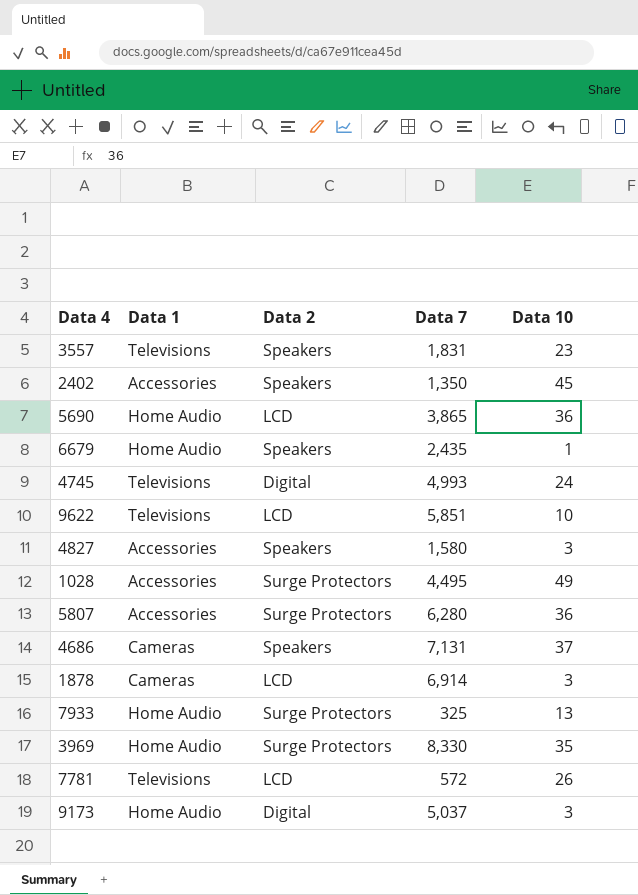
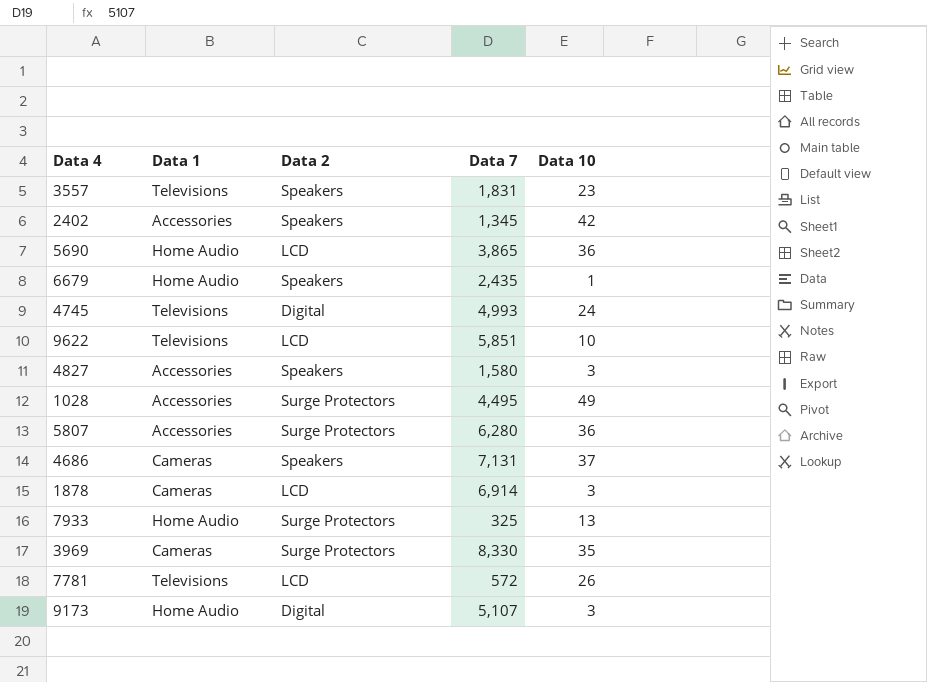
2402 | Data 7: 1,350 -> 1,345
2402 | Data 10: 45 -> 42
3969 | Data 1: Home Audio -> Cameras
9173 | Data 7: 5,037 -> 5,107

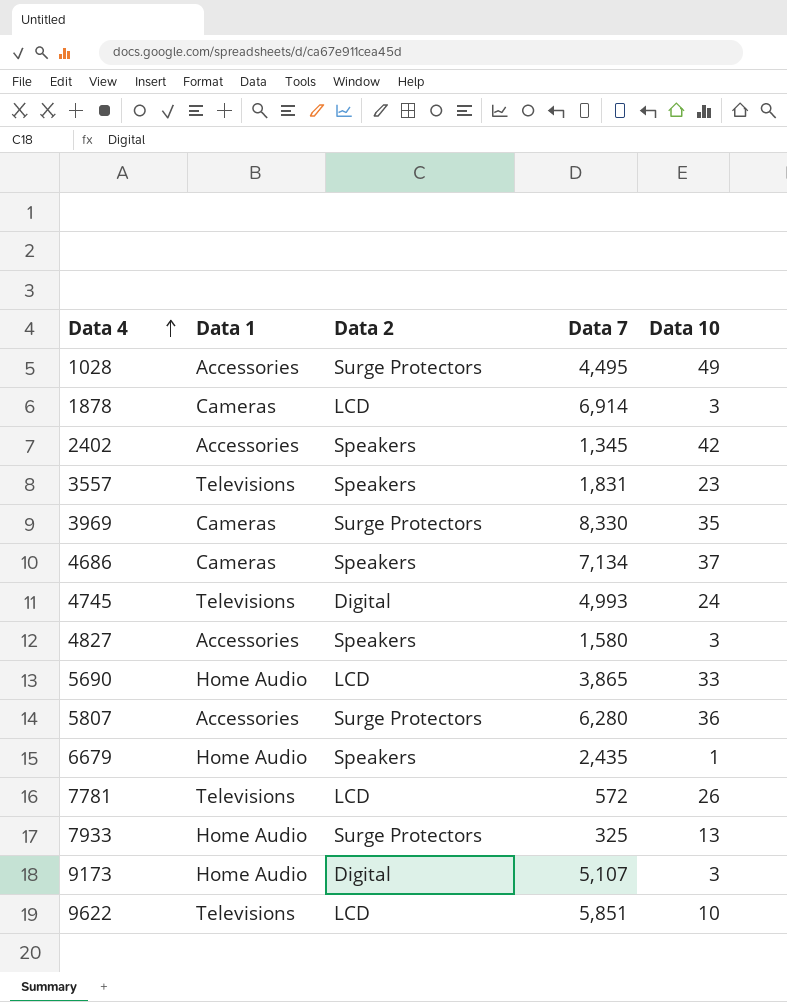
row order: none -> Data 4 ascending
4686 | Data 7: 7,131 -> 7,134
5690 | Data 10: 36 -> 33

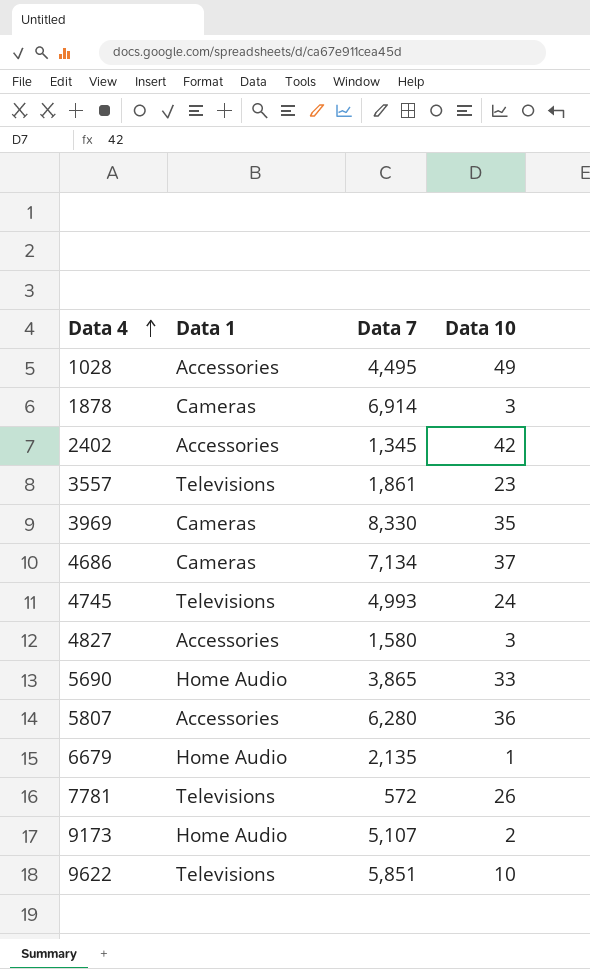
column Data 2 | position: 3 -> none
row 7933: Home Audio | Surge Protectors | 325 | 13 -> none
3557 | Data 7: 1,831 -> 1,861
6679 | Data 7: 2,435 -> 2,135
9173 | Data 10: 3 -> 2

